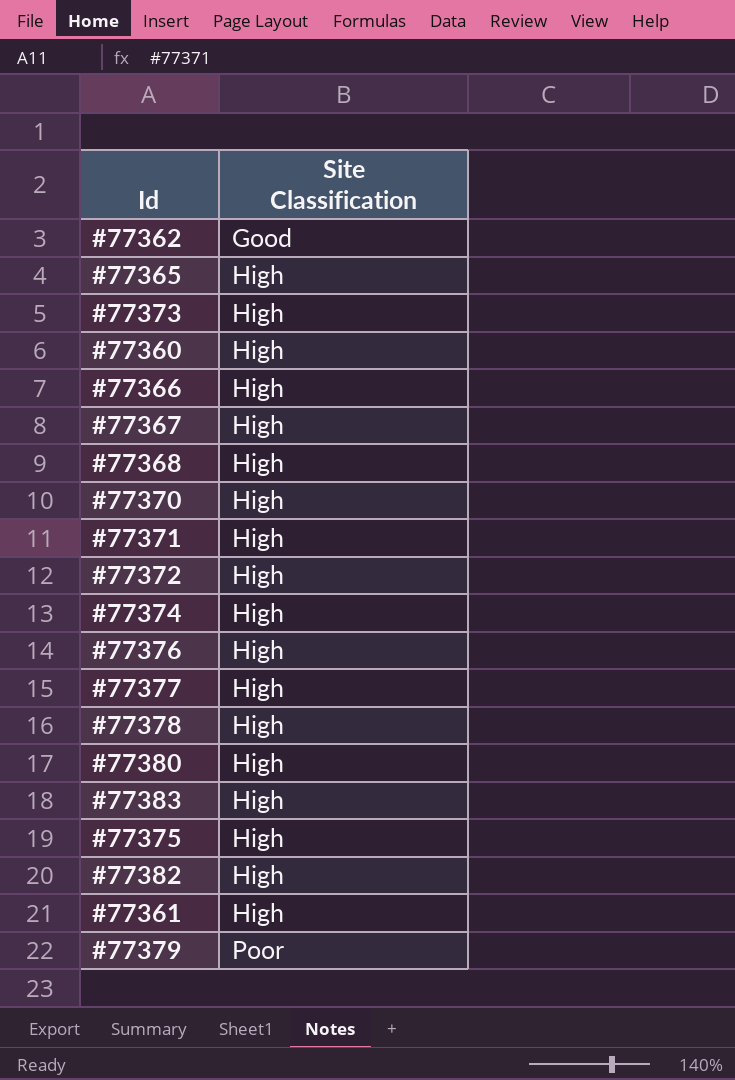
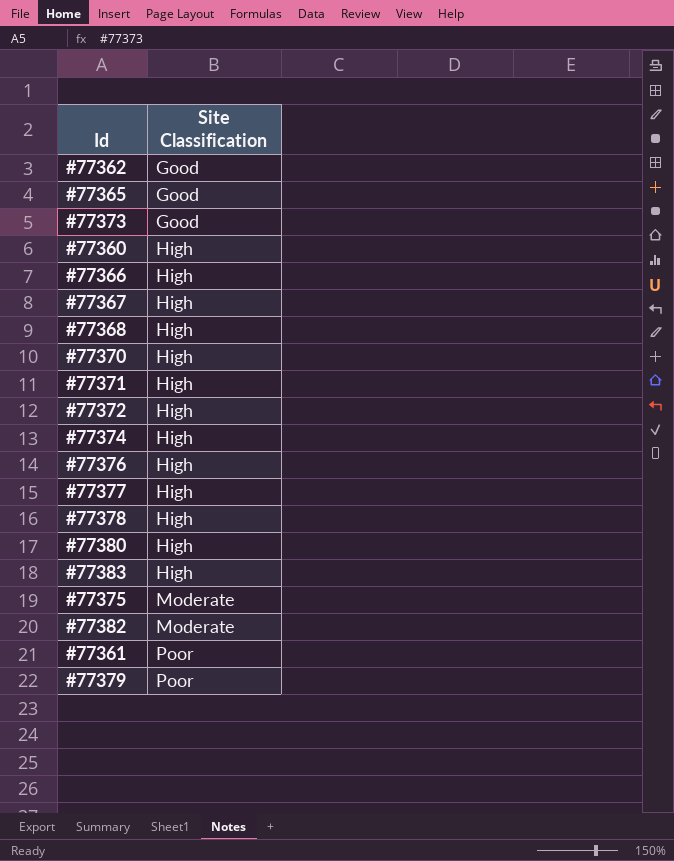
#77365 | Site Classification: High -> Good
#77373 | Site Classification: High -> Good
#77375 | Site Classification: High -> Moderate
#77382 | Site Classification: High -> Moderate
#77361 | Site Classification: High -> Poor

